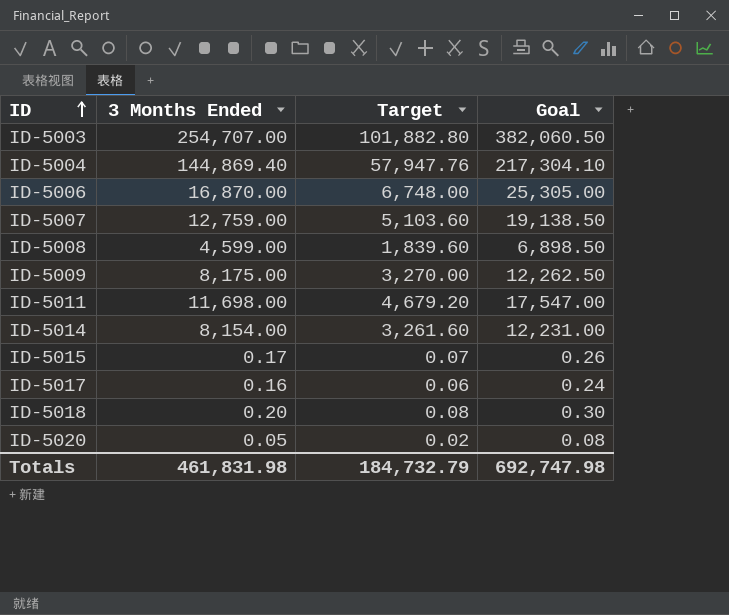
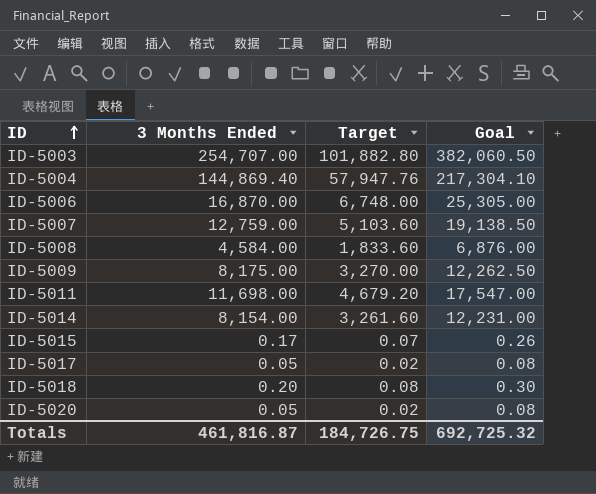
ID-5008 | 3 Months Ended: 4,599.00 -> 4,584.00
ID-5008 | Target: 1,839.60 -> 1,833.60
ID-5008 | Goal: 6,898.50 -> 6,876.00
ID-5017 | 3 Months Ended: 0.16 -> 0.05
ID-5017 | Target: 0.06 -> 0.02
ID-5017 | Goal: 0.24 -> 0.08
Totals | 3 Months Ended: 461,831.98 -> 461,816.87
Totals | Target: 184,732.79 -> 184,726.75
Totals | Goal: 692,747.98 -> 692,725.32

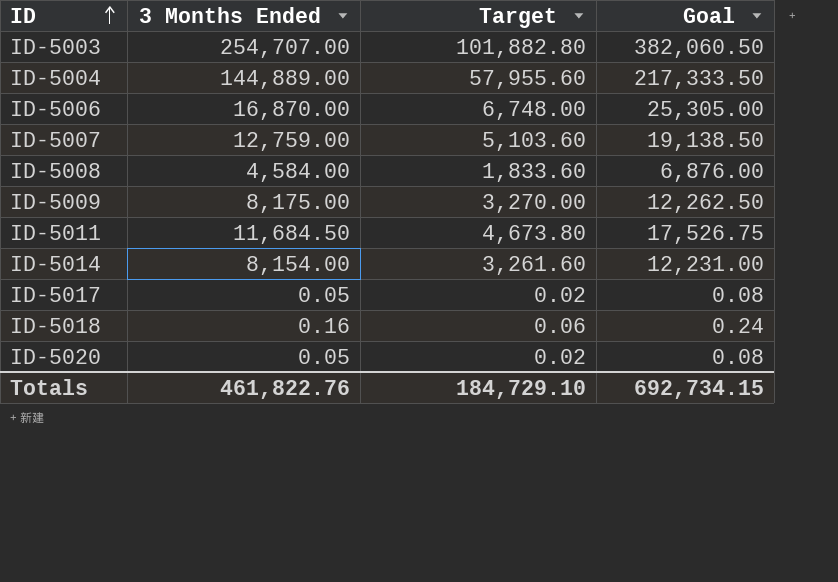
row ID-5015: 0.17 | 0.07 | 0.26 -> none
ID-5004 | 3 Months Ended: 144,869.40 -> 144,889.00
ID-5004 | Target: 57,947.76 -> 57,955.60
ID-5004 | Goal: 217,304.10 -> 217,333.50
ID-5011 | 3 Months Ended: 11,698.00 -> 11,684.50
ID-5011 | Target: 4,679.20 -> 4,673.80
ID-5011 | Goal: 17,547.00 -> 17,526.75
ID-5018 | 3 Months Ended: 0.20 -> 0.16
ID-5018 | Target: 0.08 -> 0.06
ID-5018 | Goal: 0.30 -> 0.24
Totals | 3 Months Ended: 461,816.87 -> 461,822.76
Totals | Target: 184,726.75 -> 184,729.10
Totals | Goal: 692,725.32 -> 692,734.15

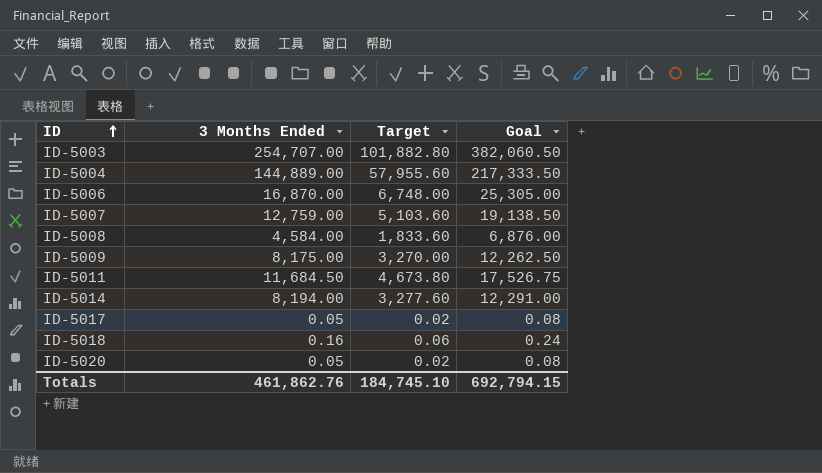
ID-5014 | 3 Months Ended: 8,154.00 -> 8,194.00
ID-5014 | Target: 3,261.60 -> 3,277.60
ID-5014 | Goal: 12,231.00 -> 12,291.00
Totals | 3 Months Ended: 461,822.76 -> 461,862.76
Totals | Target: 184,729.10 -> 184,745.10
Totals | Goal: 692,734.15 -> 692,794.15

